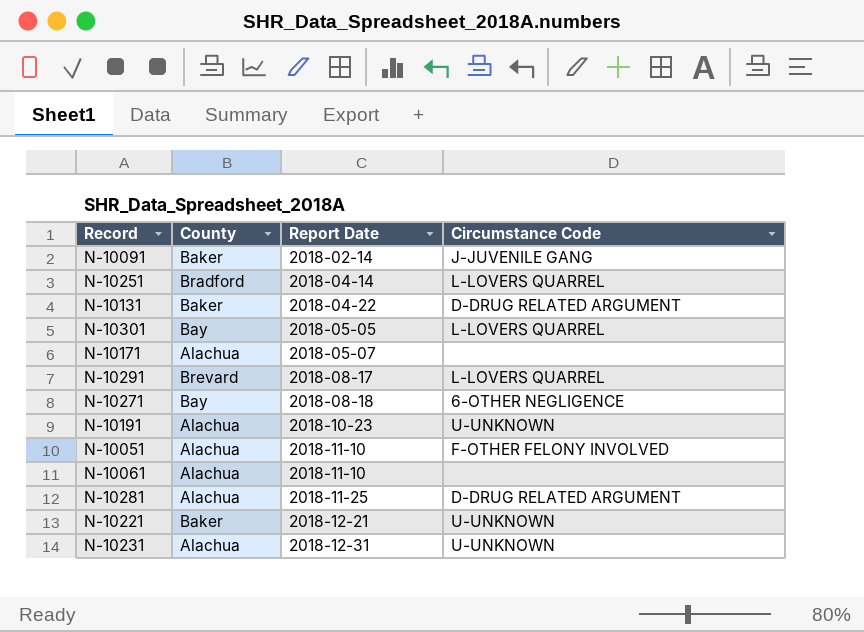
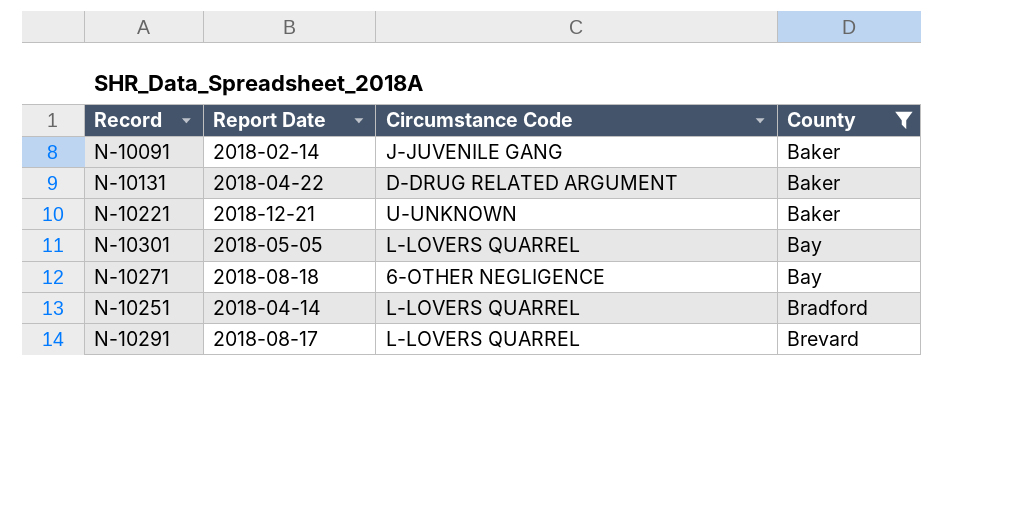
filter: none -> County != Alachua
row order: Report Date ascending -> County ascending
column County | position: 2 -> 4

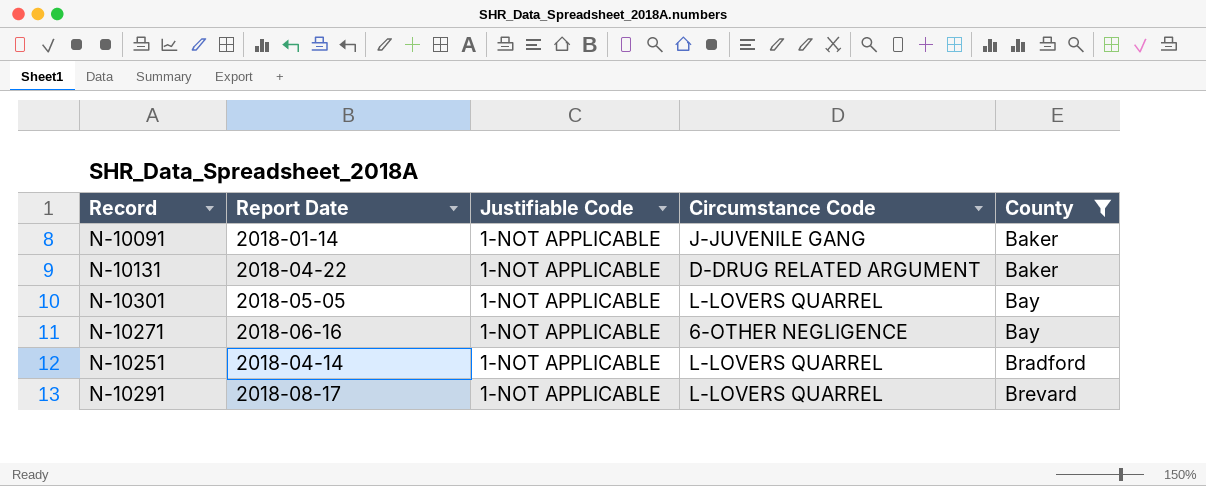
column Justifiable Code | position: none -> 3
row N-10221: 2018-12-21 | U-UNKNOWN | Baker -> none
N-10091 | Report Date: 2018-02-14 -> 2018-01-14
N-10271 | Report Date: 2018-08-18 -> 2018-06-16

